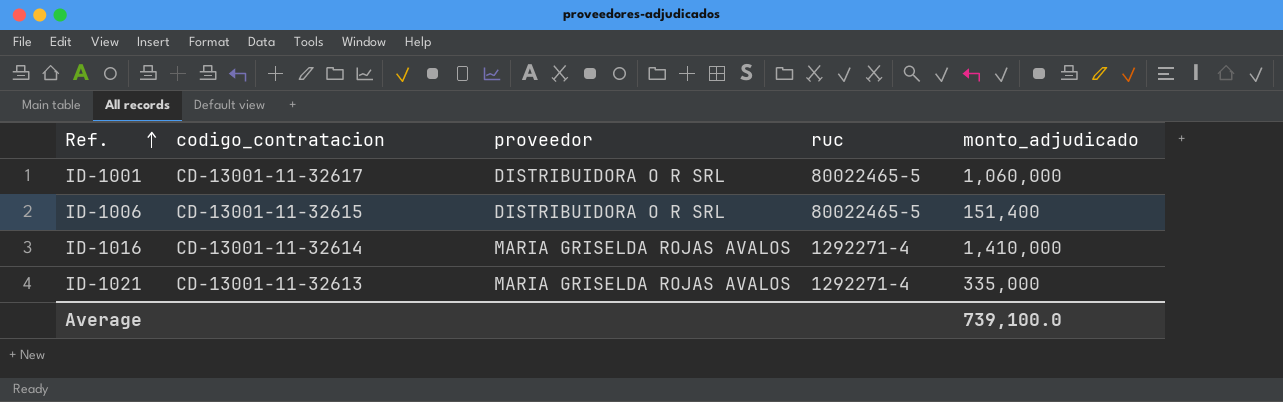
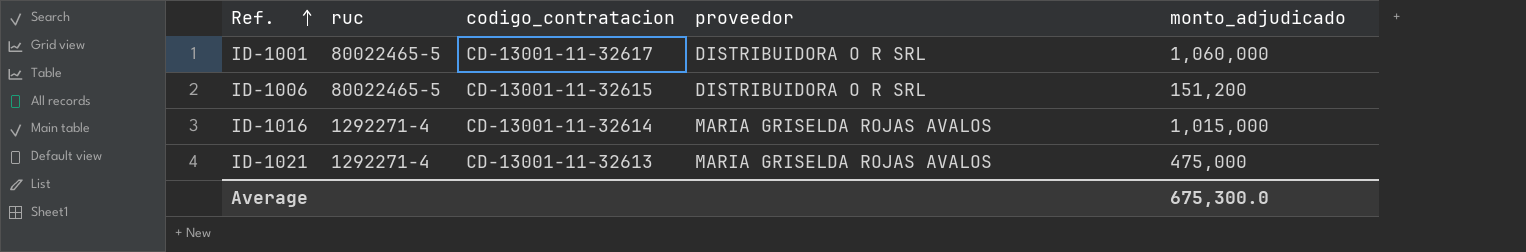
column ruc | position: 4 -> 2
ID-1006 | monto_adjudicado: 151,400 -> 151,200
ID-1016 | monto_adjudicado: 1,410,000 -> 1,015,000
ID-1021 | monto_adjudicado: 335,000 -> 475,000
Average | monto_adjudicado: 739,100.0 -> 675,300.0

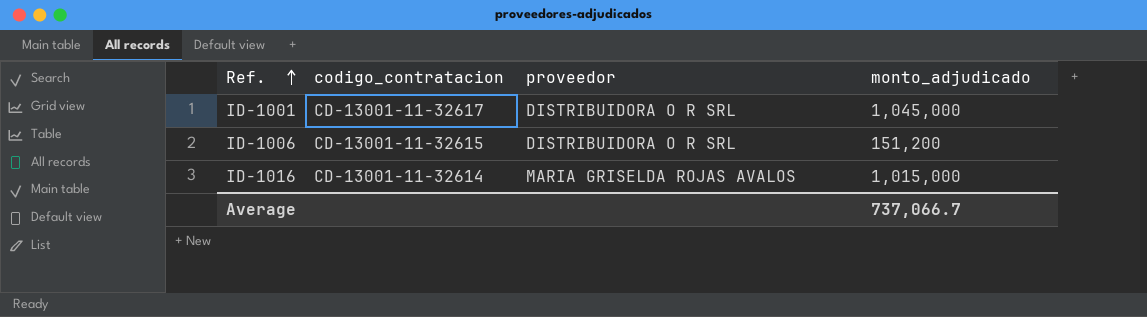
column ruc | position: 2 -> none
row ID-1021: 1292271-4 | CD-13001-11-32613 | MARIA GRISELDA ROJAS AVALOS | 475,000 -> none
ID-1001 | monto_adjudicado: 1,060,000 -> 1,045,000
Average | monto_adjudicado: 675,300.0 -> 737,066.7

